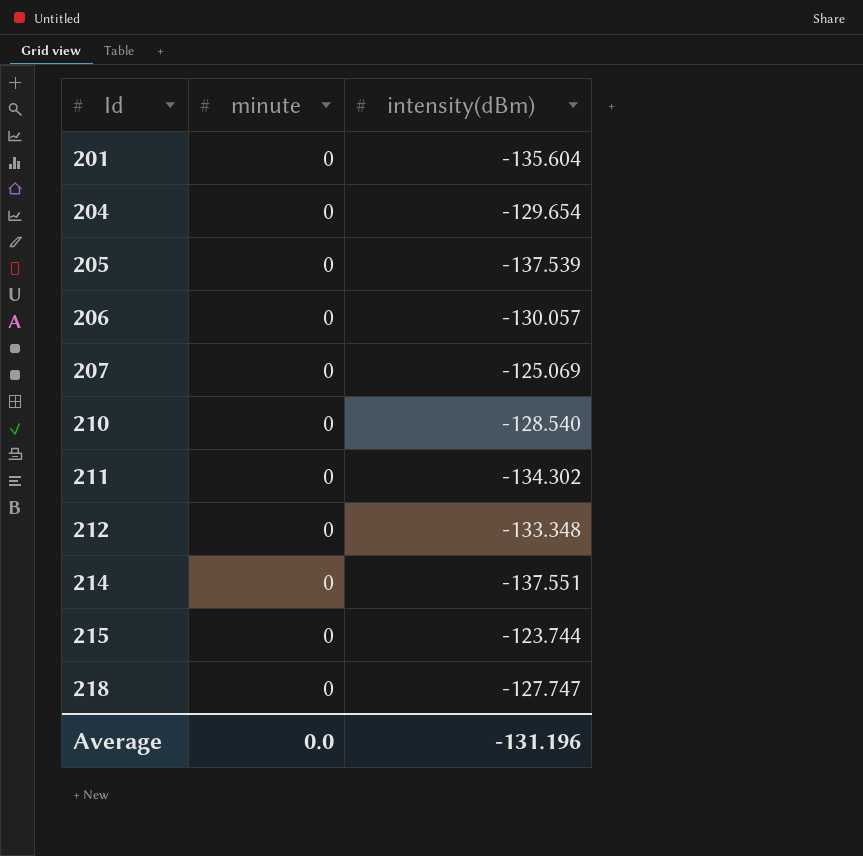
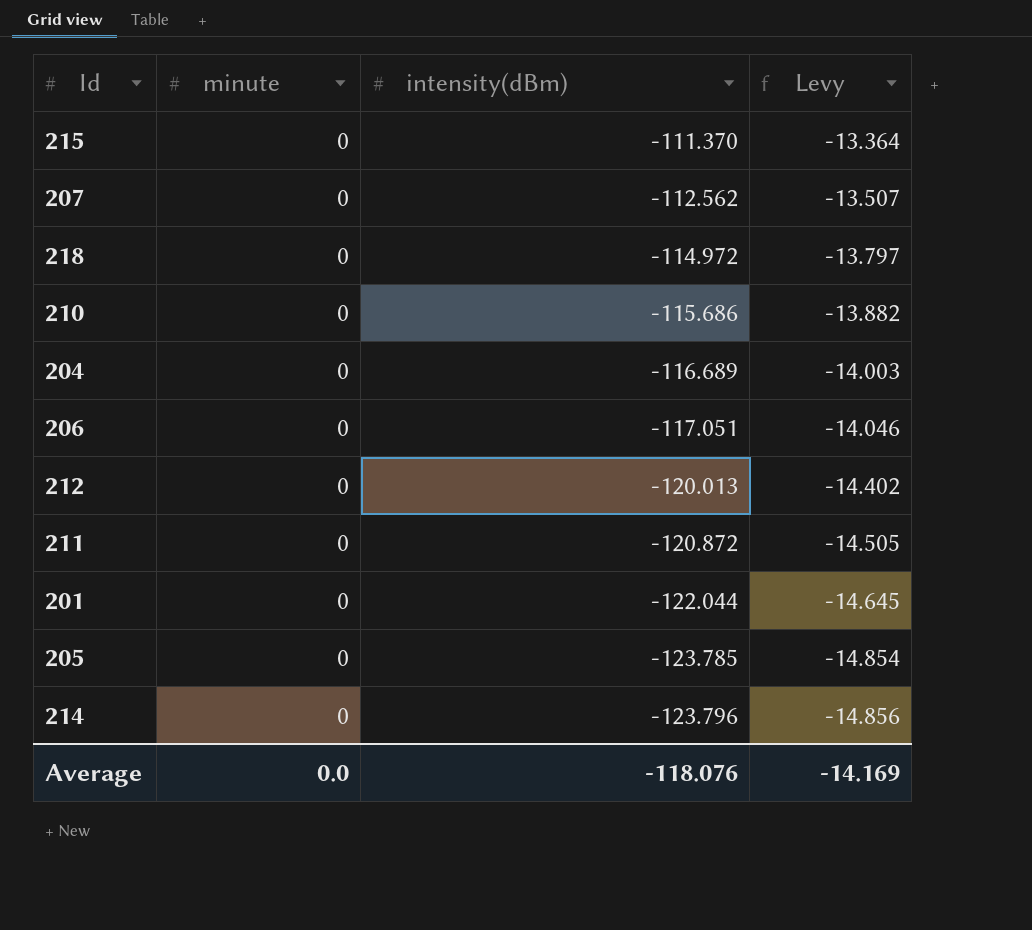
row order: Id ascending -> intensity(dBm) descending
column Levy | formula: none -> [intensity(dBm)] * 0.12
215 | intensity(dBm): -123.744 -> -111.370
207 | intensity(dBm): -125.069 -> -112.562
218 | intensity(dBm): -127.747 -> -114.972
210 | intensity(dBm): -128.540 -> -115.686
204 | intensity(dBm): -129.654 -> -116.689
206 | intensity(dBm): -130.057 -> -117.051
212 | intensity(dBm): -133.348 -> -120.013
211 | intensity(dBm): -134.302 -> -120.872
201 | intensity(dBm): -135.604 -> -122.044
205 | intensity(dBm): -137.539 -> -123.785
214 | intensity(dBm): -137.551 -> -123.796
Average | intensity(dBm): -131.196 -> -118.076

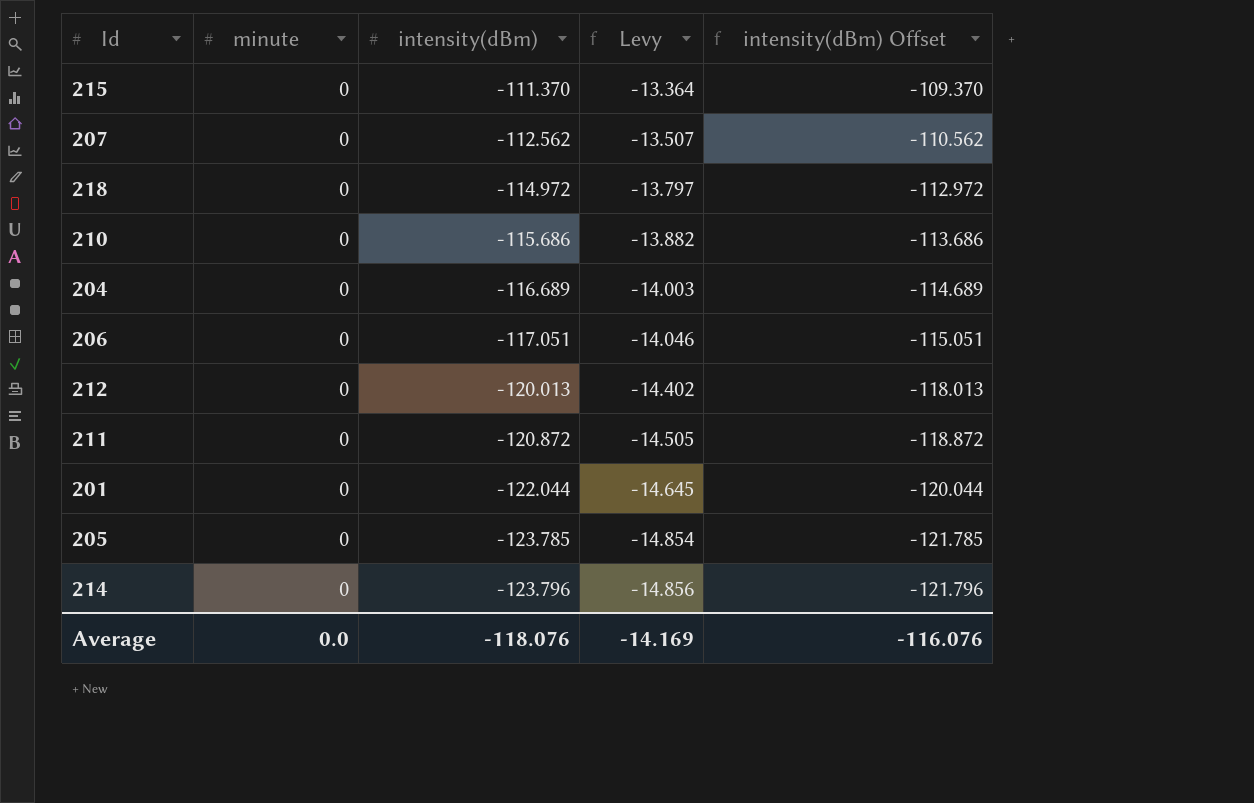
column intensity(dBm) Offset | formula: none -> [intensity(dBm)] + 2

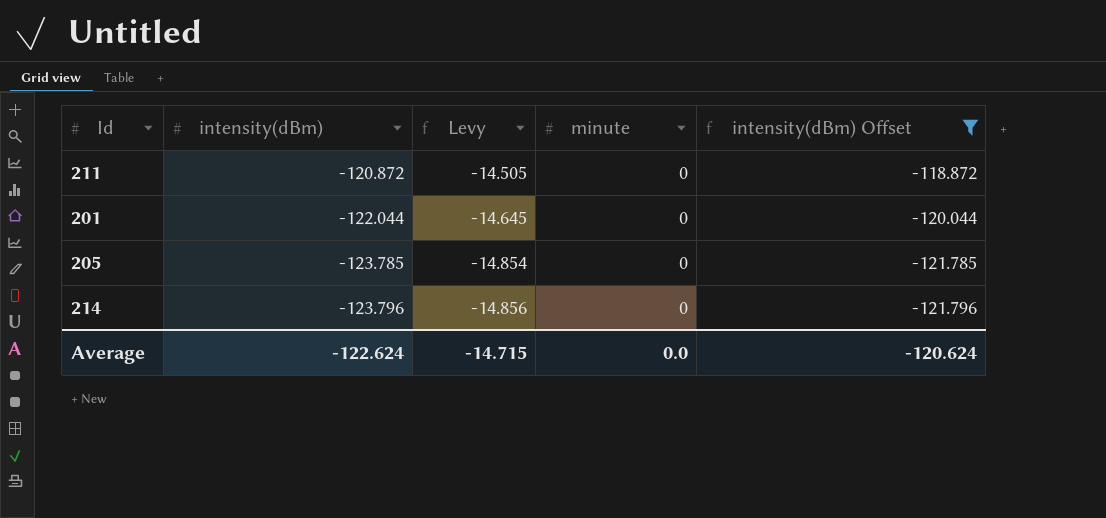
filter: none -> intensity(dBm) Offset <= -118.872
column minute | position: 2 -> 4
Average | intensity(dBm): -118.076 -> -122.624
Average | Levy: -14.169 -> -14.715
Average | intensity(dBm) Offset: -116.076 -> -120.624

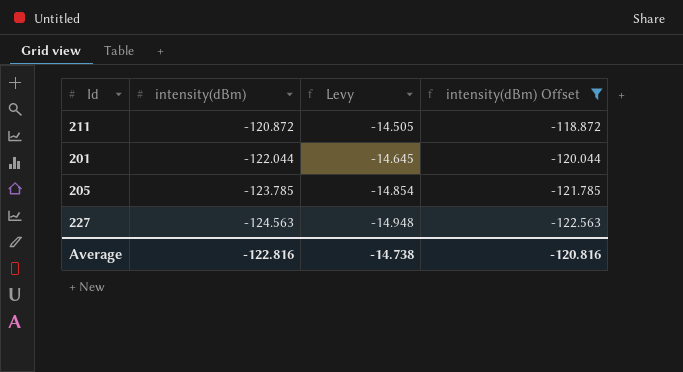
column minute | position: 4 -> none
row 214: -123.796 | -14.856 | 0 | -121.796 -> none
row 227: none -> -124.563 | -14.948 | -122.563
Average | intensity(dBm): -122.624 -> -122.816
Average | Levy: -14.715 -> -14.738
Average | intensity(dBm) Offset: -120.624 -> -120.816

